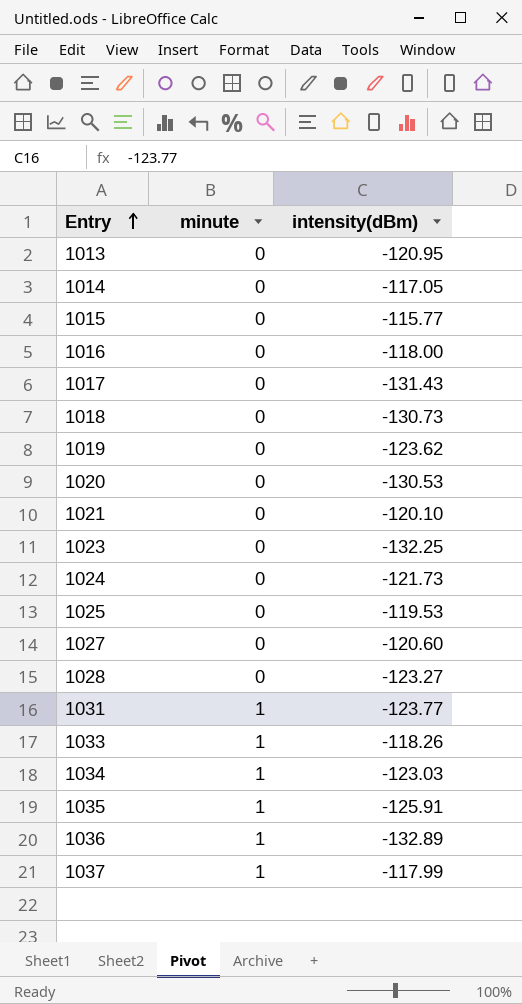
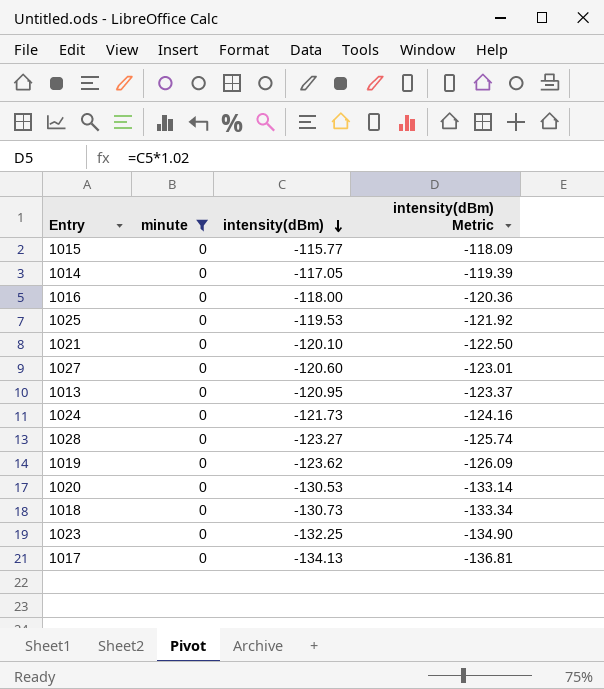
filter: none -> minute = 0
row order: Entry ascending -> intensity(dBm) descending
column intensity(dBm) Metric | formula: none -> [intensity(dBm)] * 1.02
1017 | intensity(dBm): -131.43 -> -134.13

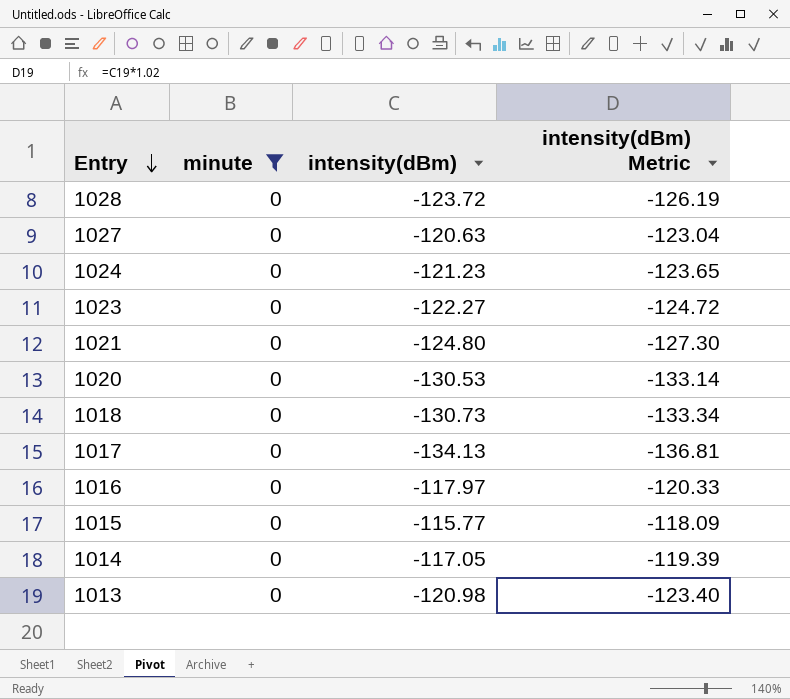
row order: intensity(dBm) descending -> Entry descending
row 1025: 0 | -119.53 | -121.92 -> none
row 1019: 0 | -123.62 | -126.09 -> none
1028 | intensity(dBm): -123.27 -> -123.72
1028 | intensity(dBm) Metric: -125.74 -> -126.19
1027 | intensity(dBm): -120.60 -> -120.63
1027 | intensity(dBm) Metric: -123.01 -> -123.04
1024 | intensity(dBm): -121.73 -> -121.23
1024 | intensity(dBm) Metric: -124.16 -> -123.65
1023 | intensity(dBm): -132.25 -> -122.27
1023 | intensity(dBm) Metric: -134.90 -> -124.72
1021 | intensity(dBm): -120.10 -> -124.80
1021 | intensity(dBm) Metric: -122.50 -> -127.30
1016 | intensity(dBm): -118.00 -> -117.97
1016 | intensity(dBm) Metric: -120.36 -> -120.33
1013 | intensity(dBm): -120.95 -> -120.98
1013 | intensity(dBm) Metric: -123.37 -> -123.40

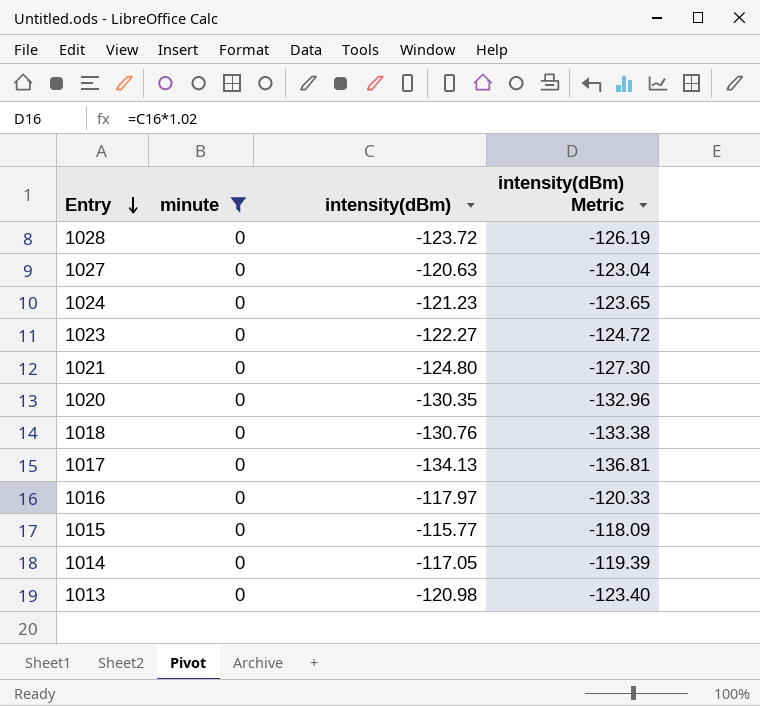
1020 | intensity(dBm): -130.53 -> -130.35
1020 | intensity(dBm) Metric: -133.14 -> -132.96
1018 | intensity(dBm): -130.73 -> -130.76
1018 | intensity(dBm) Metric: -133.34 -> -133.38

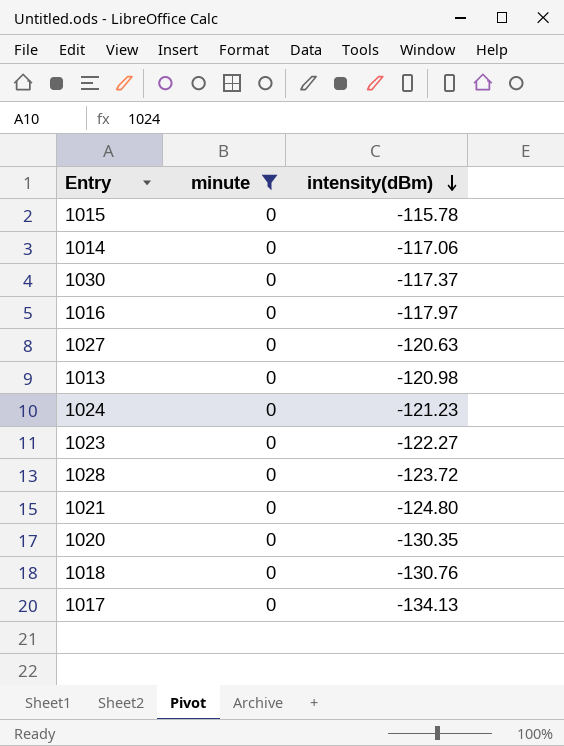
row order: Entry descending -> intensity(dBm) descending
column intensity(dBm) Metric | formula: [intensity(dBm)] * 1.02 -> none
1015 | intensity(dBm): -115.77 -> -115.78
1014 | intensity(dBm): -117.05 -> -117.06
row 1030: none -> 0 | -117.37

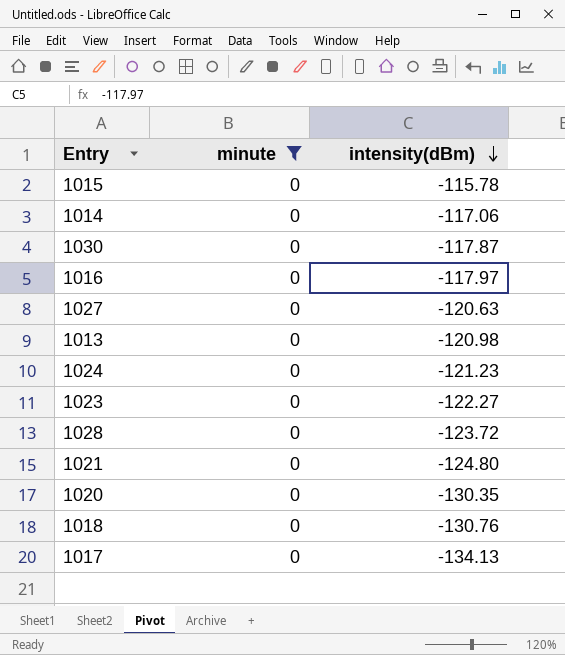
1030 | intensity(dBm): -117.37 -> -117.87

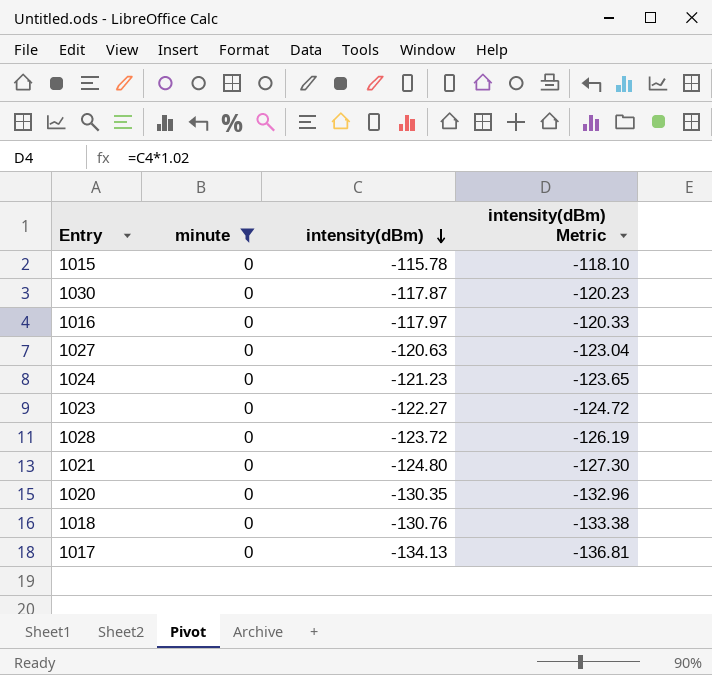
column intensity(dBm) Metric | formula: none -> [intensity(dBm)] * 1.02
row 1014: 0 | -117.06 -> none
row 1013: 0 | -120.98 -> none

